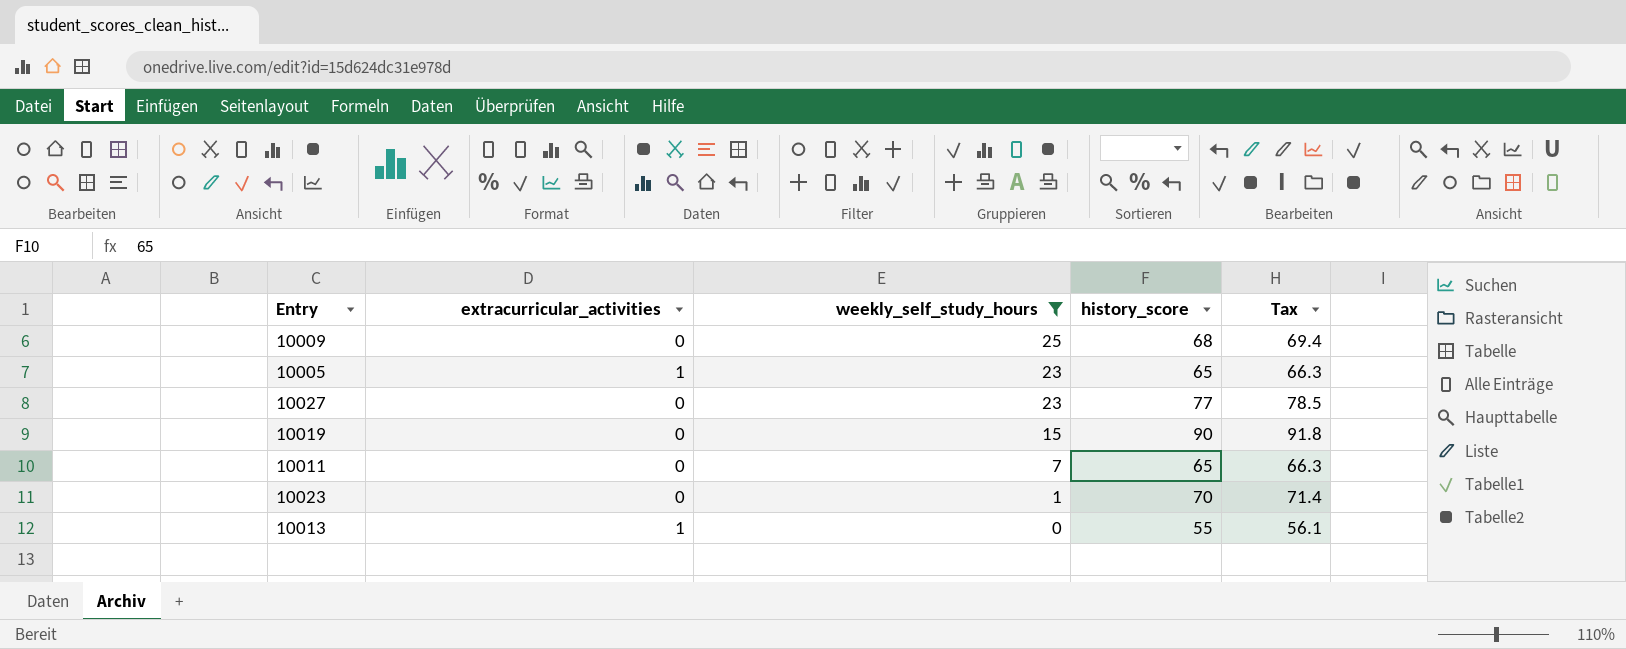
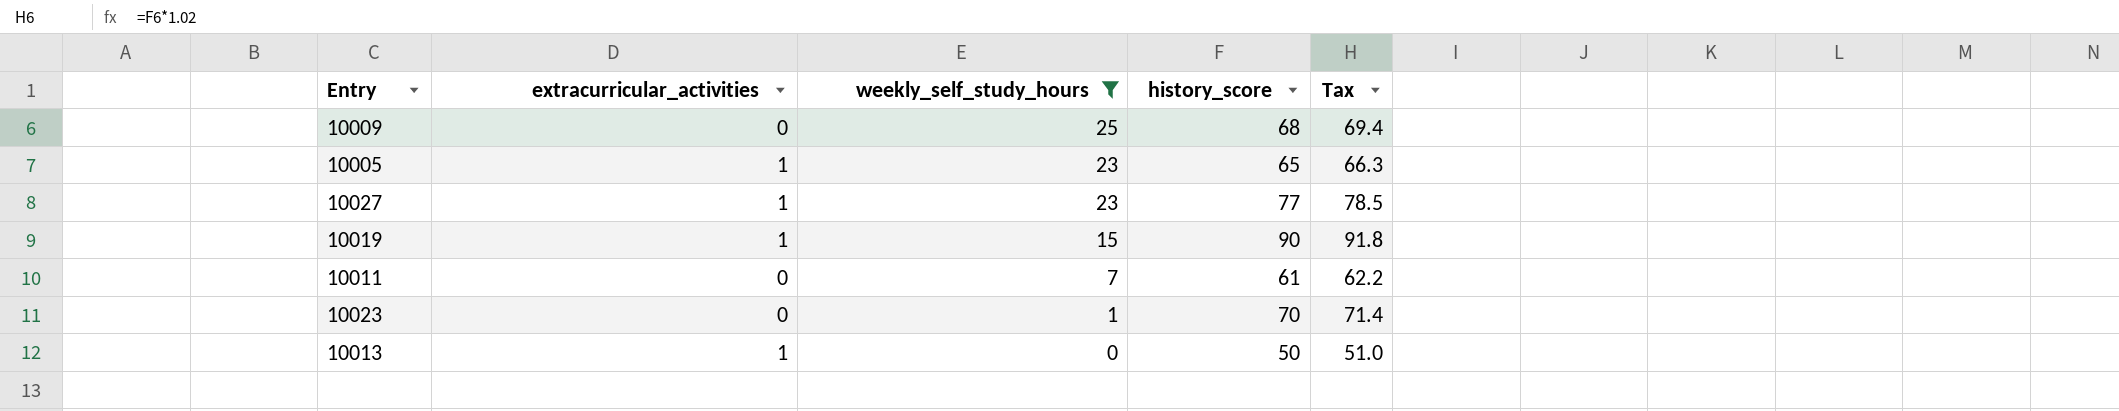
10027 | extracurricular_activities: 0 -> 1
10019 | extracurricular_activities: 0 -> 1
10011 | history_score: 65 -> 61
10011 | Tax: 66.3 -> 62.2
10013 | history_score: 55 -> 50
10013 | Tax: 56.1 -> 51.0

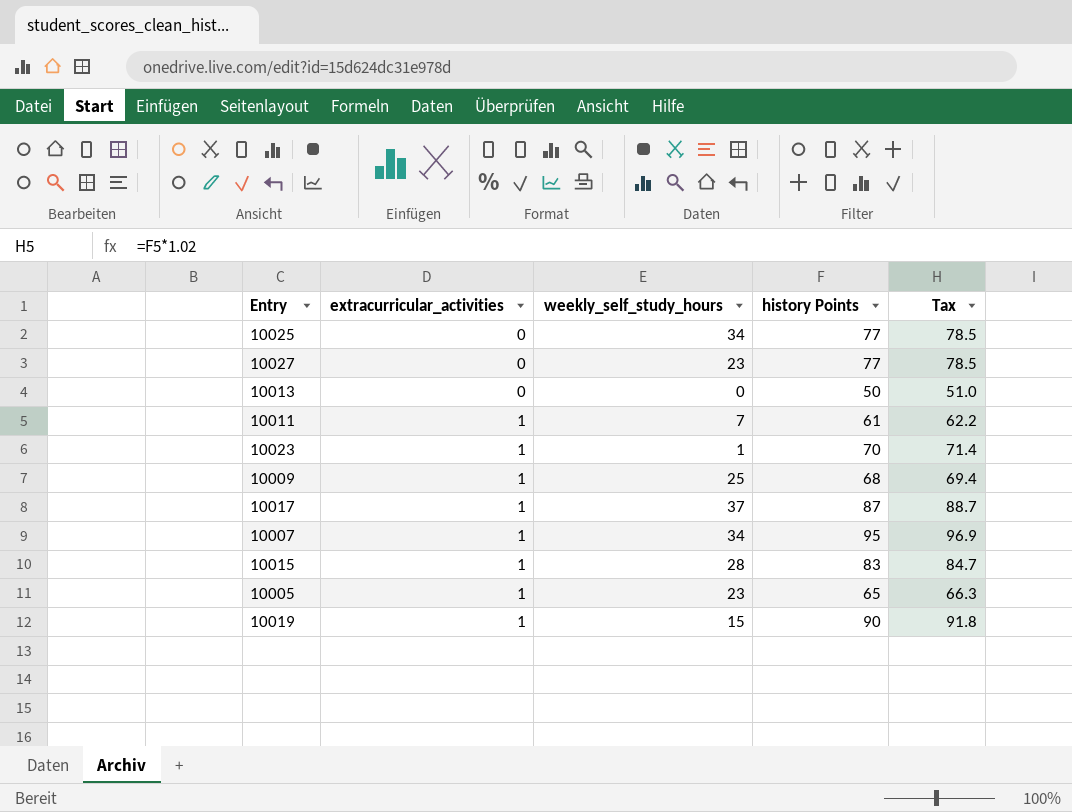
filter: weekly_self_study_hours <= 25 -> none
row order: weekly_self_study_hours descending -> extracurricular_activities ascending
column name: history_score -> history Points
10027 | extracurricular_activities: 1 -> 0
10013 | extracurricular_activities: 1 -> 0
10011 | extracurricular_activities: 0 -> 1
10023 | extracurricular_activities: 0 -> 1
10009 | extracurricular_activities: 0 -> 1

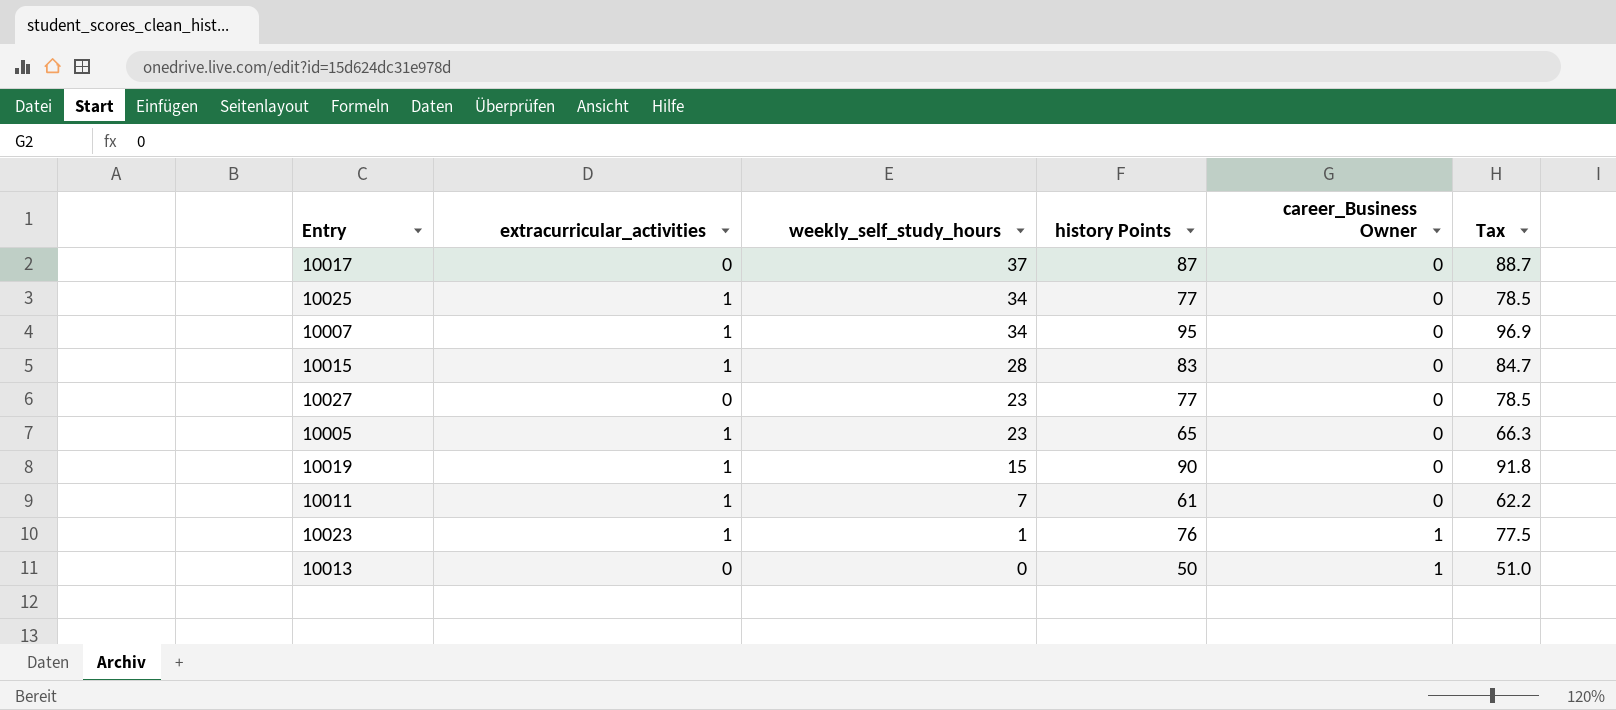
row order: extracurricular_activities ascending -> weekly_self_study_hours descending
column career_Business Owner | position: none -> 5
row 10009: 1 | 25 | 68 | 69.4 -> none
10017 | extracurricular_activities: 1 -> 0
10025 | extracurricular_activities: 0 -> 1
10023 | history Points: 70 -> 76
10023 | Tax: 71.4 -> 77.5

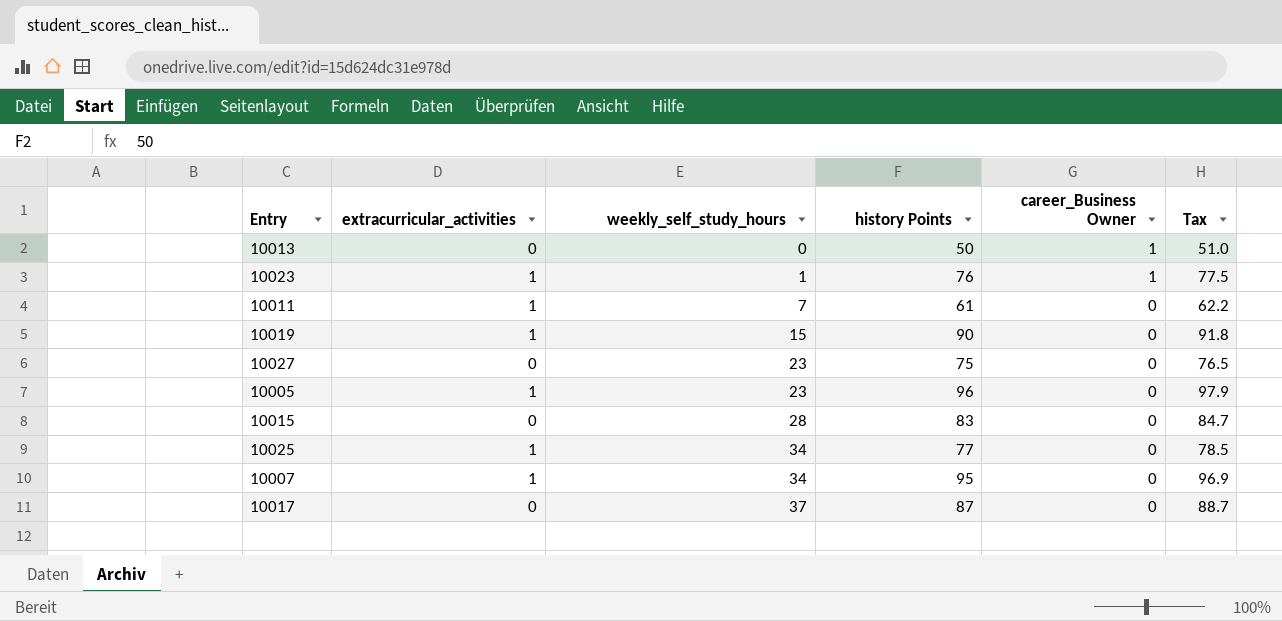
row order: weekly_self_study_hours descending -> weekly_self_study_hours ascending
10027 | history Points: 77 -> 75
10027 | Tax: 78.5 -> 76.5
10005 | history Points: 65 -> 96
10005 | Tax: 66.3 -> 97.9
10015 | extracurricular_activities: 1 -> 0

